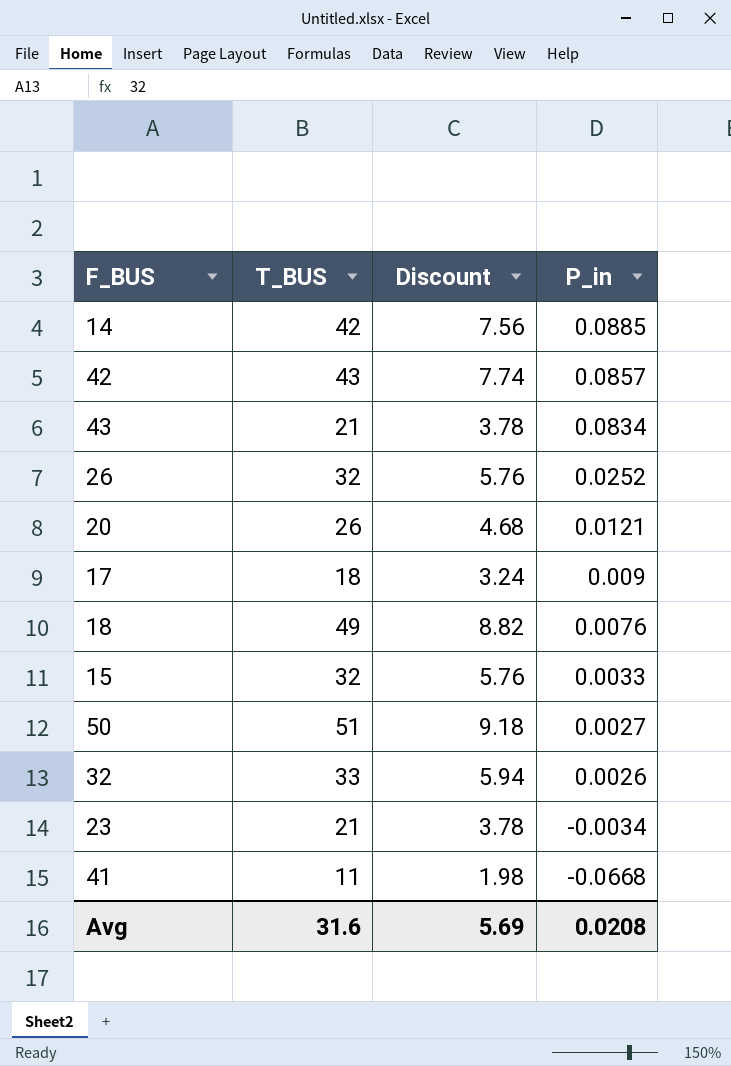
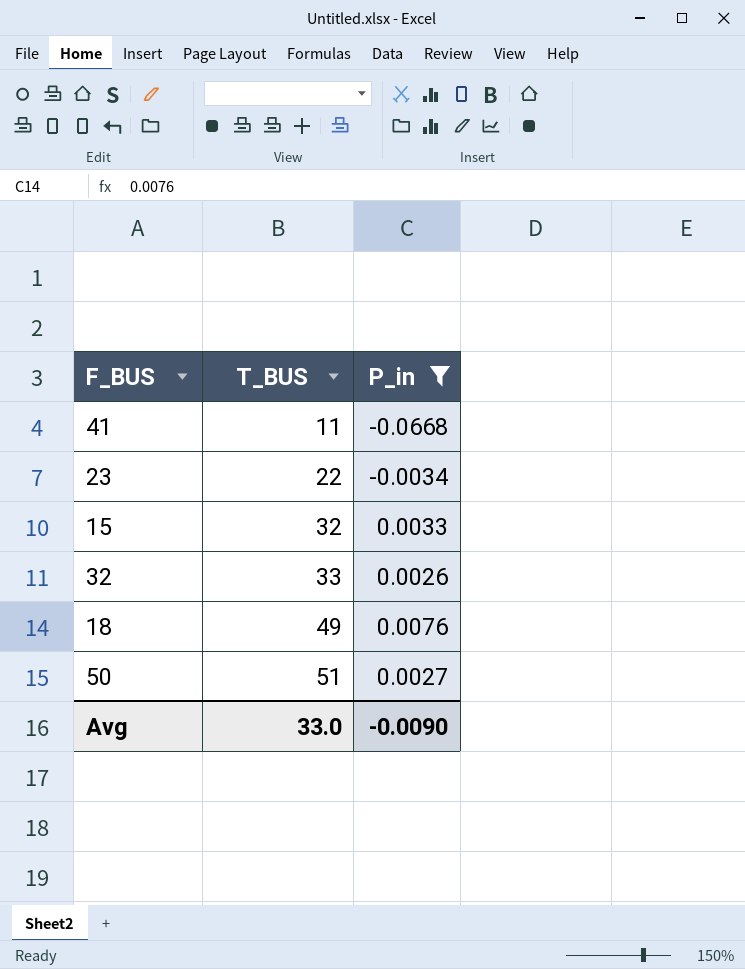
filter: none -> P_in <= 0.0076
row order: P_in descending -> T_BUS ascending
column Discount | formula: [T_BUS] * 0.18 -> none
23 | T_BUS: 21 -> 22
Avg | T_BUS: 31.6 -> 33.0
Avg | P_in: 0.0208 -> -0.0090

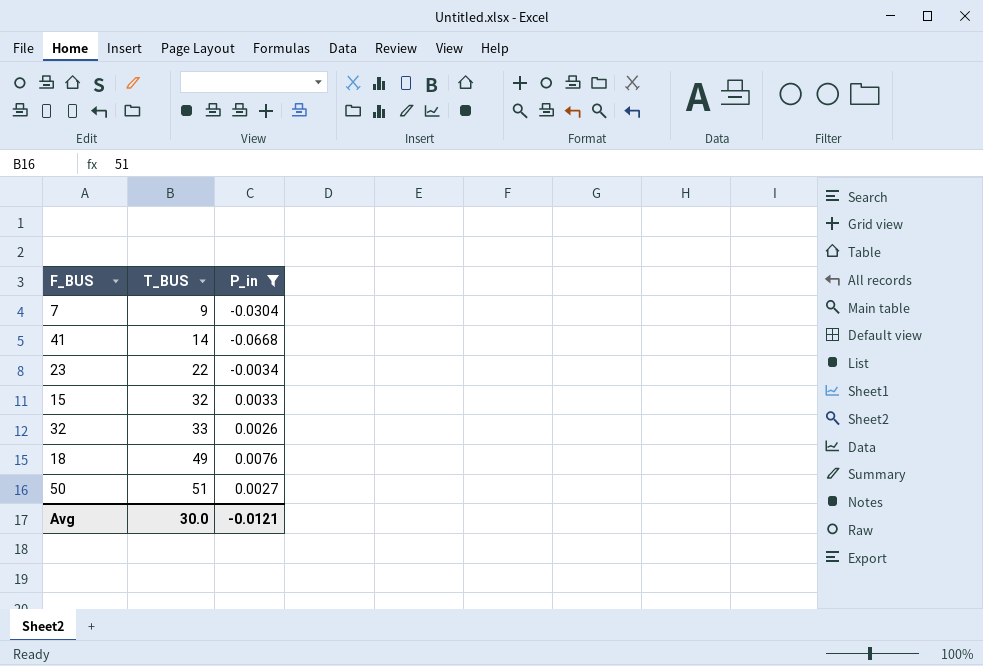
row 7: none -> 9 | -0.0304
41 | T_BUS: 11 -> 14
Avg | T_BUS: 33.0 -> 30.0
Avg | P_in: -0.0090 -> -0.0121

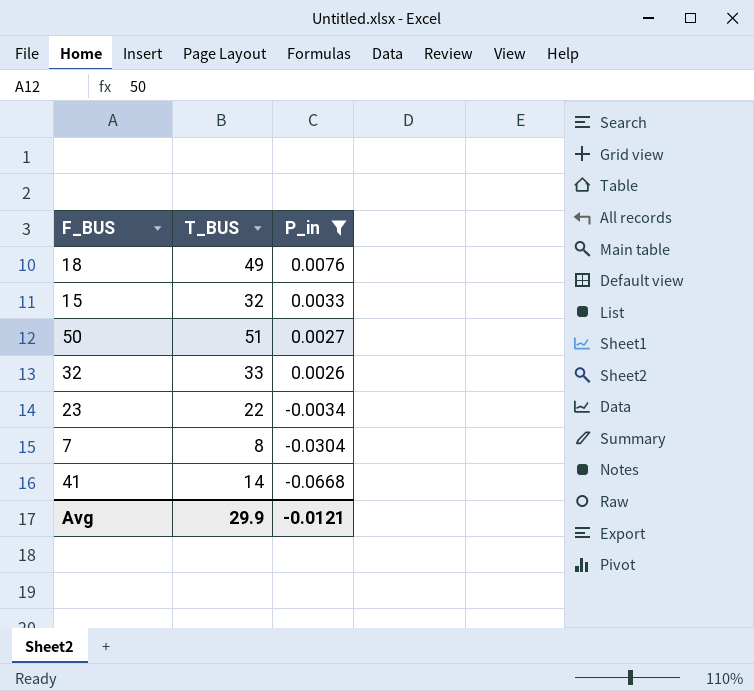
row order: T_BUS ascending -> P_in descending
7 | T_BUS: 9 -> 8
Avg | T_BUS: 30.0 -> 29.9

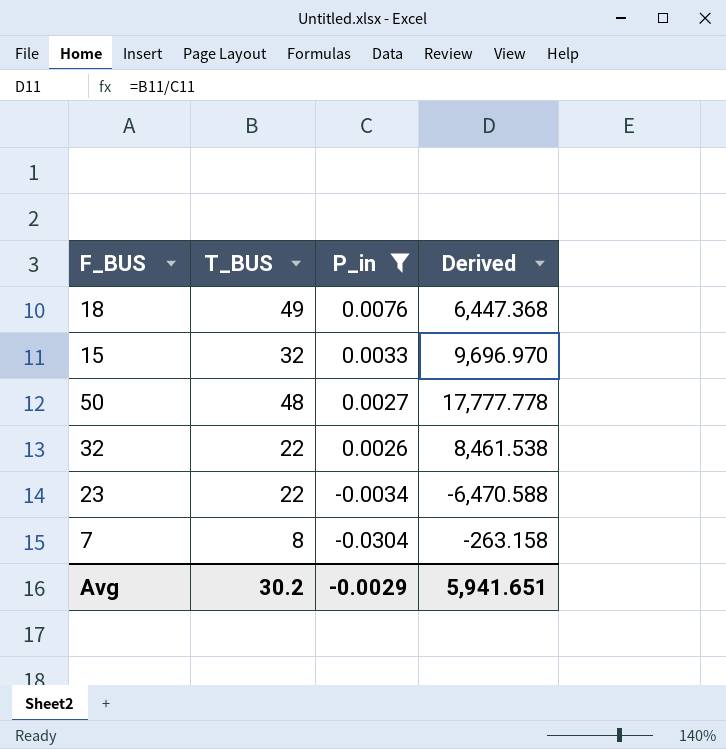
column Derived | formula: none -> [T_BUS] / [P_in]
row 41: 14 | -0.0668 -> none
50 | T_BUS: 51 -> 48
32 | T_BUS: 33 -> 22
Avg | T_BUS: 29.9 -> 30.2
Avg | P_in: -0.0121 -> -0.0029

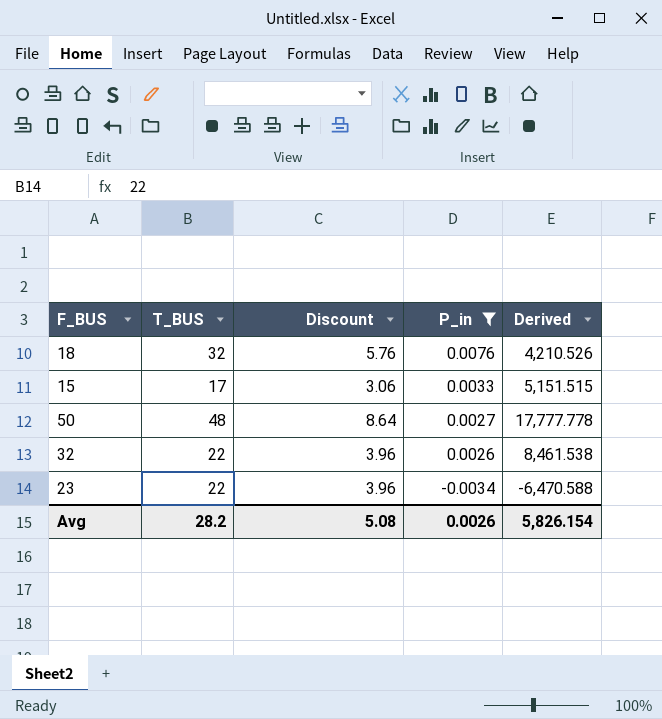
column Discount | formula: none -> [T_BUS] * 0.18
row 7: 8 | -0.0304 | -263.158 -> none
18 | T_BUS: 49 -> 32
18 | Derived: 6,447.368 -> 4,210.526
15 | T_BUS: 32 -> 17
15 | Derived: 9,696.970 -> 5,151.515
Avg | T_BUS: 30.2 -> 28.2
Avg | P_in: -0.0029 -> 0.0026
Avg | Derived: 5,941.651 -> 5,826.154

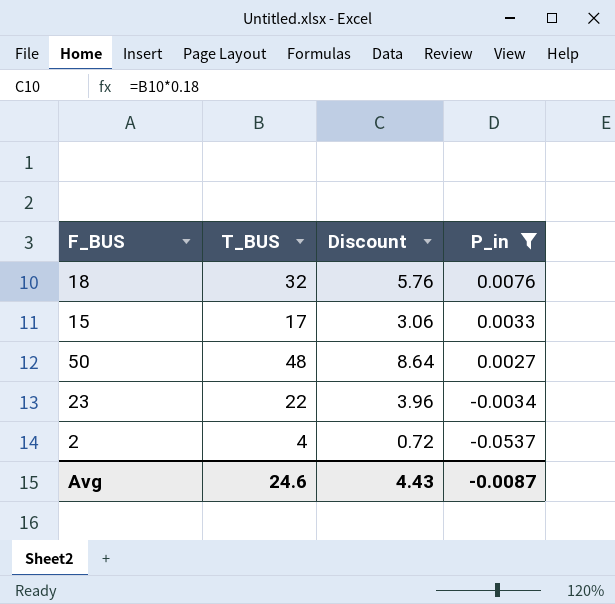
column Derived | formula: [T_BUS] / [P_in] -> none
row 32: 22 | 3.96 | 0.0026 | 8,461.538 -> none
row 2: none -> 4 | 0.72 | -0.0537
Avg | T_BUS: 28.2 -> 24.6
Avg | Discount: 5.08 -> 4.43
Avg | P_in: 0.0026 -> -0.0087

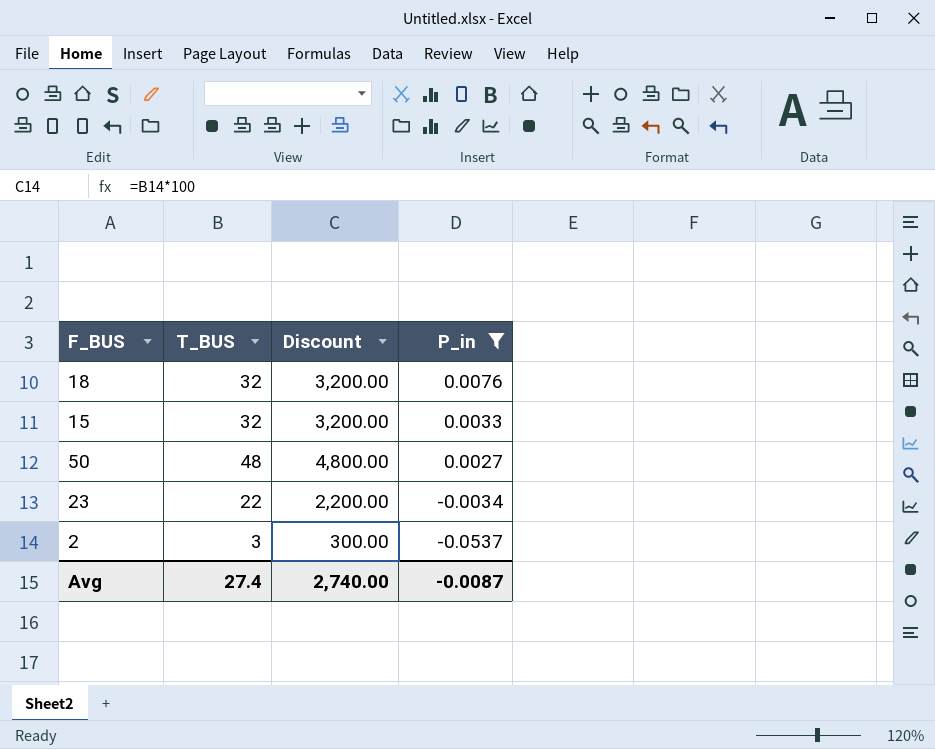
column Discount | formula: [T_BUS] * 0.18 -> [T_BUS] * 100
15 | T_BUS: 17 -> 32
2 | T_BUS: 4 -> 3
Avg | T_BUS: 24.6 -> 27.4
Avg | Discount: 4.43 -> 2,740.00

